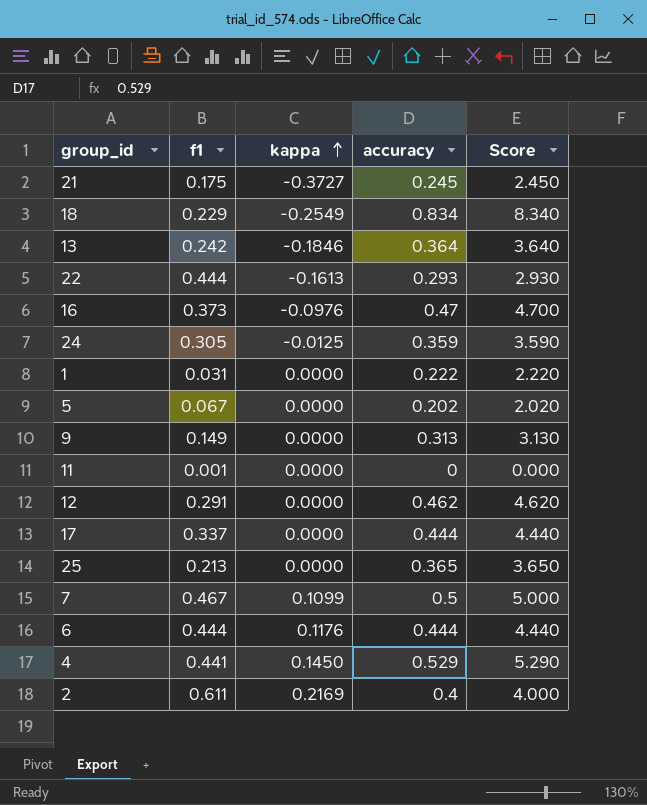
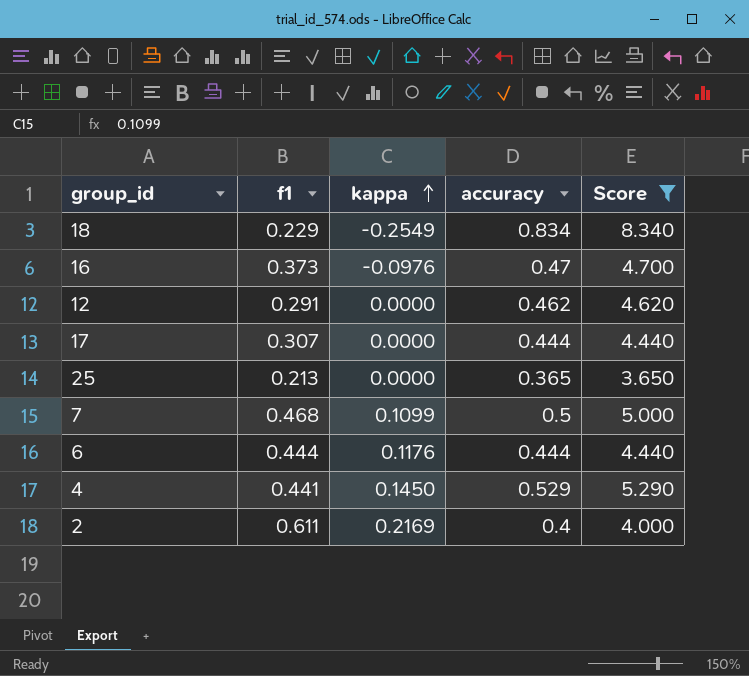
filter: none -> Score >= 3.650
17 | f1: 0.337 -> 0.307
7 | f1: 0.467 -> 0.468

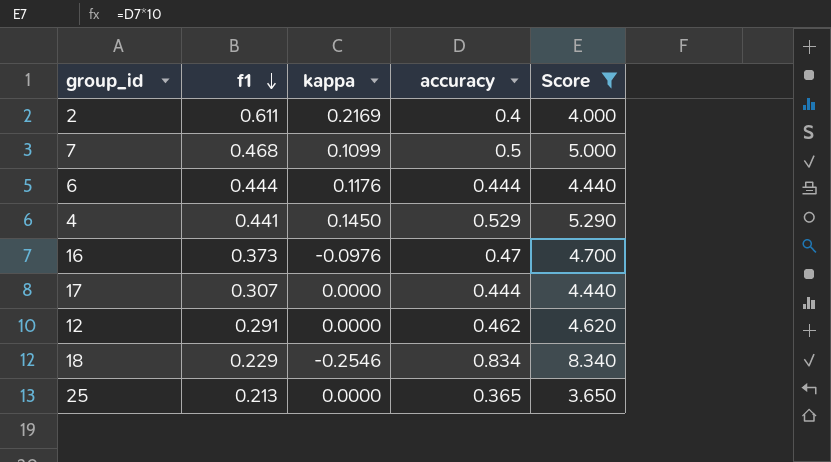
row order: kappa ascending -> f1 descending
18 | kappa: -0.2549 -> -0.2546

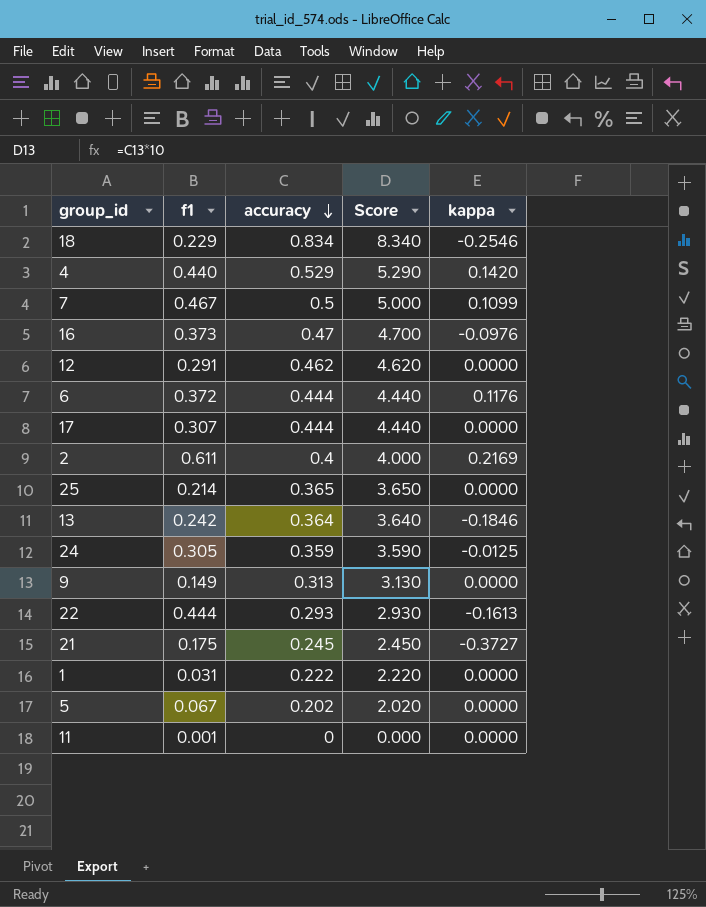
filter: Score >= 3.650 -> none
row order: f1 descending -> accuracy descending
column kappa | position: 3 -> 5
4 | f1: 0.441 -> 0.440
4 | kappa: 0.1450 -> 0.1420
7 | f1: 0.468 -> 0.467
6 | f1: 0.444 -> 0.372
25 | f1: 0.213 -> 0.214

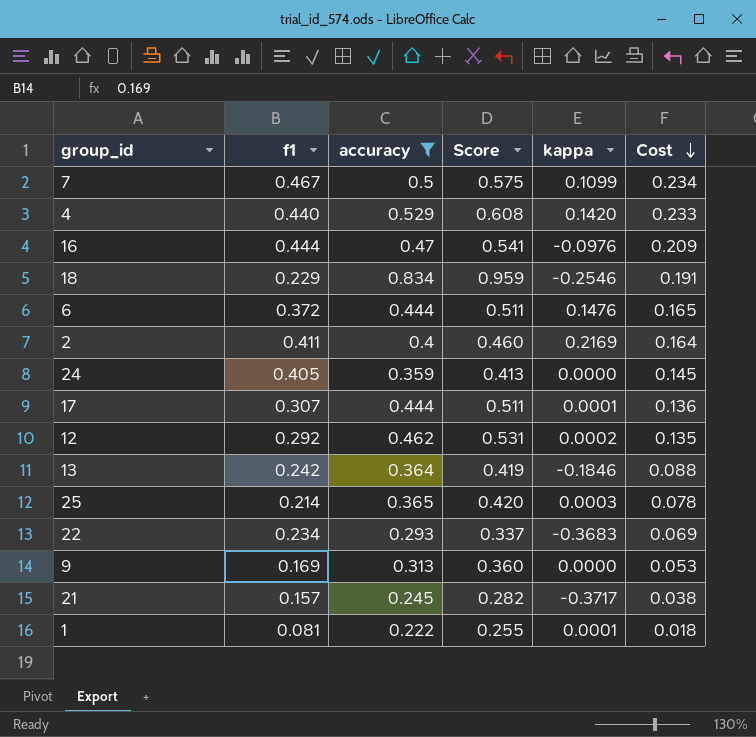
filter: none -> accuracy >= 0.222
row order: accuracy descending -> Cost descending
column Score | formula: [accuracy] * 10 -> [accuracy] * 1.15
column Cost | formula: none -> [f1] * [accuracy]
16 | f1: 0.373 -> 0.444
6 | kappa: 0.1176 -> 0.1476
2 | f1: 0.611 -> 0.411
24 | f1: 0.305 -> 0.405
24 | kappa: -0.0125 -> 0.0000
17 | kappa: 0.0000 -> 0.0001
12 | f1: 0.291 -> 0.292
12 | kappa: 0.0000 -> 0.0002
25 | kappa: 0.0000 -> 0.0003
22 | f1: 0.444 -> 0.234
22 | kappa: -0.1613 -> -0.3683
9 | f1: 0.149 -> 0.169
21 | f1: 0.175 -> 0.157
21 | kappa: -0.3727 -> -0.3717
1 | f1: 0.031 -> 0.081
1 | kappa: 0.0000 -> 0.0001

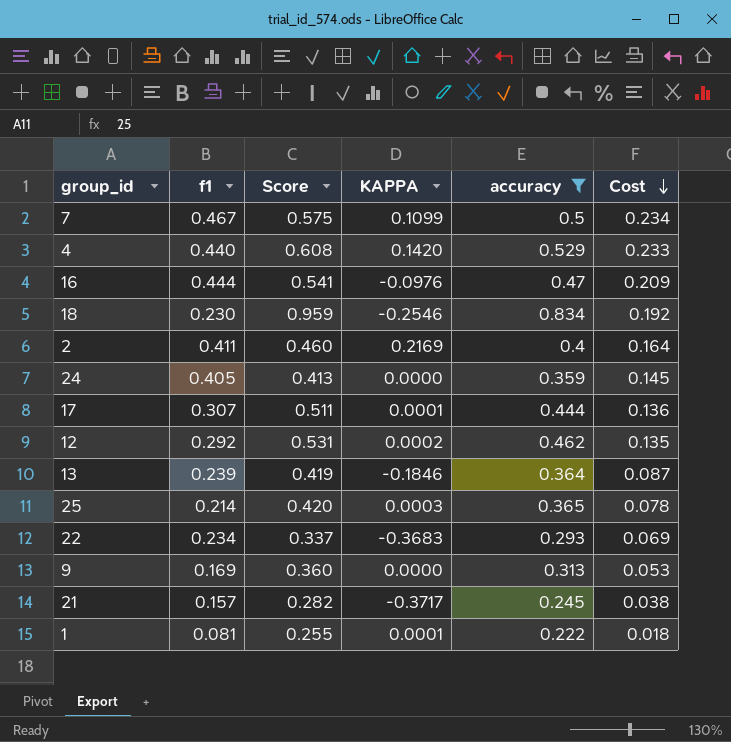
column name: kappa -> KAPPA
column accuracy | position: 3 -> 5
row 6: 0.372 | 0.444 | 0.511 | 0.1476 | 0.165 -> none
18 | f1: 0.229 -> 0.230
18 | Cost: 0.191 -> 0.192
13 | f1: 0.242 -> 0.239
13 | Cost: 0.088 -> 0.087

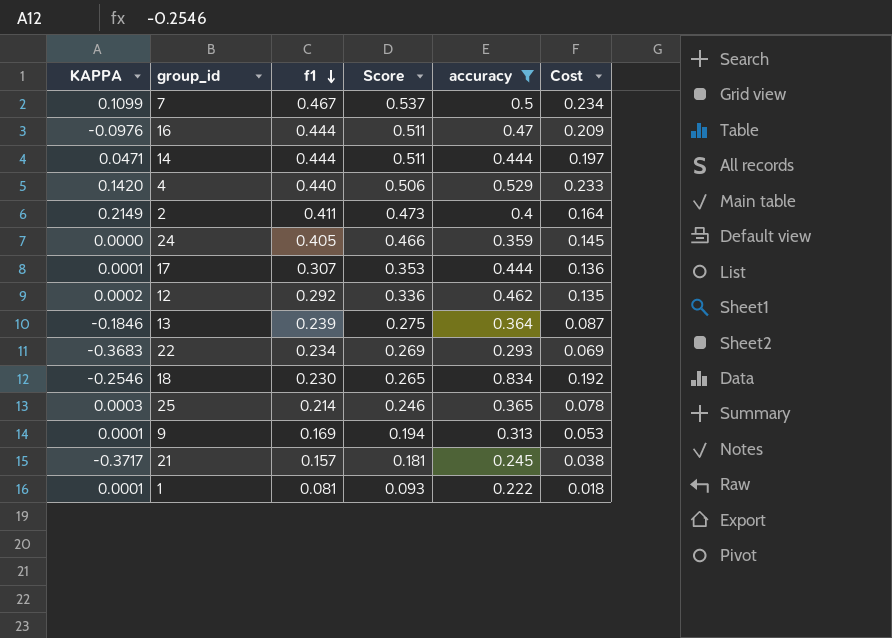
row order: Cost descending -> f1 descending
column KAPPA | position: 4 -> 1
column Score | formula: [accuracy] * 1.15 -> [f1] * 1.15
row 14: none -> 0.0471 | 0.444 | 0.511 | 0.444 | 0.197
2 | KAPPA: 0.2169 -> 0.2149
9 | KAPPA: 0.0000 -> 0.0001

